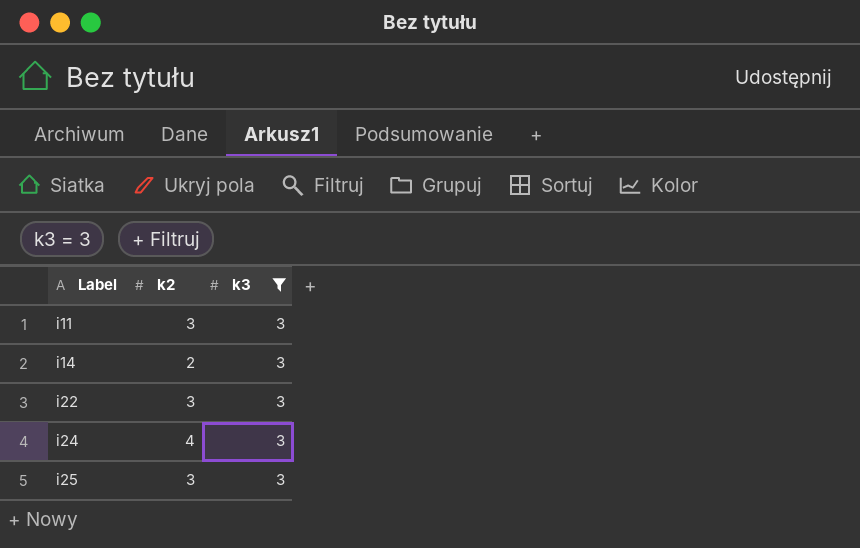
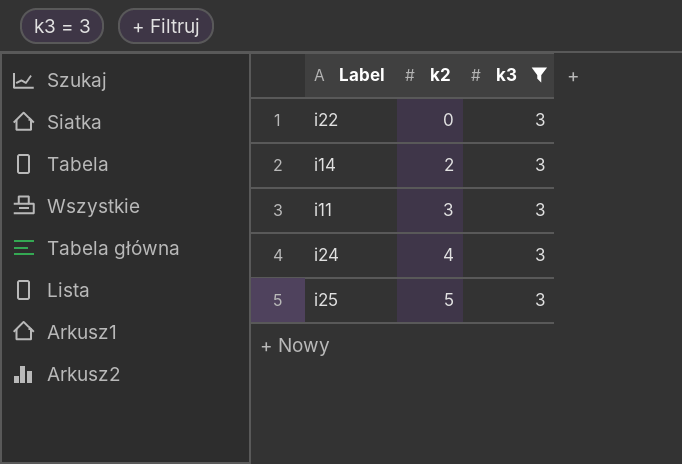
row order: Label ascending -> k2 ascending
i22 | k2: 3 -> 0
i25 | k2: 3 -> 5

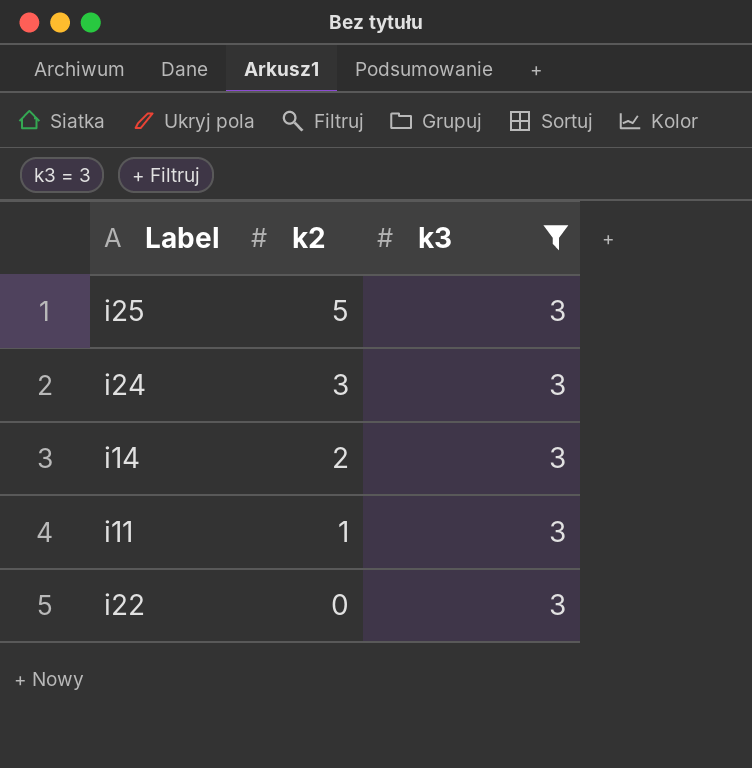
row order: k2 ascending -> k2 descending
i24 | k2: 4 -> 3
i11 | k2: 3 -> 1

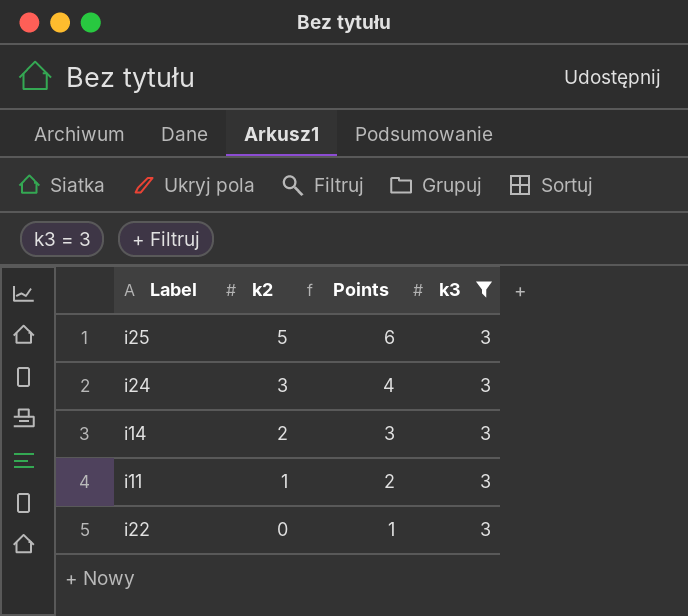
column Points | formula: none -> [k2] + 1

